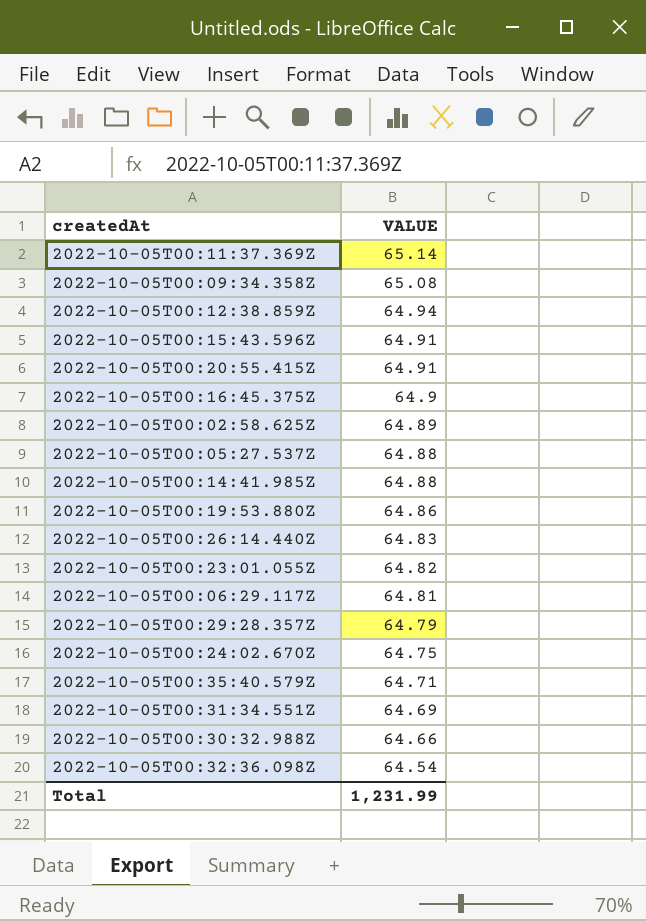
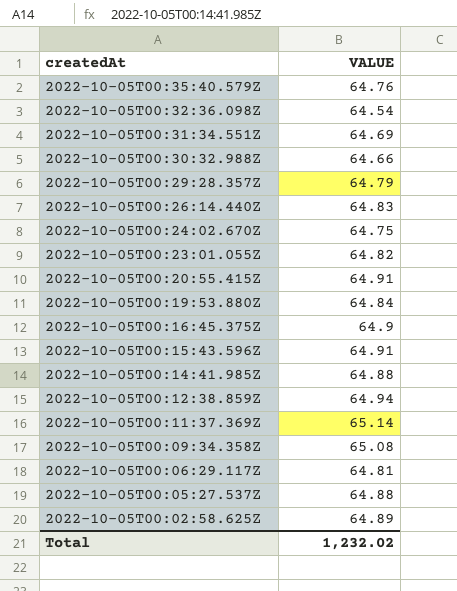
row order: VALUE descending -> createdAt descending
2022-10-05T00:35:40.579Z | VALUE: 64.71 -> 64.76
2022-10-05T00:19:53.880Z | VALUE: 64.86 -> 64.84
Total | VALUE: 1,231.99 -> 1,232.02

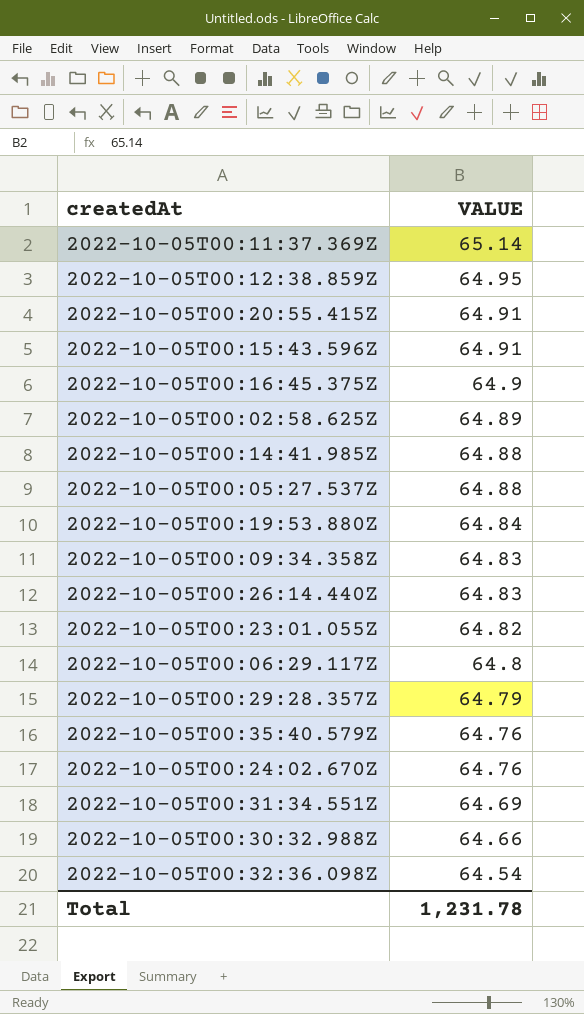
row order: createdAt descending -> VALUE descending
2022-10-05T00:12:38.859Z | VALUE: 64.94 -> 64.95
2022-10-05T00:09:34.358Z | VALUE: 65.08 -> 64.83
2022-10-05T00:06:29.117Z | VALUE: 64.81 -> 64.8
2022-10-05T00:24:02.670Z | VALUE: 64.75 -> 64.76
Total | VALUE: 1,232.02 -> 1,231.78

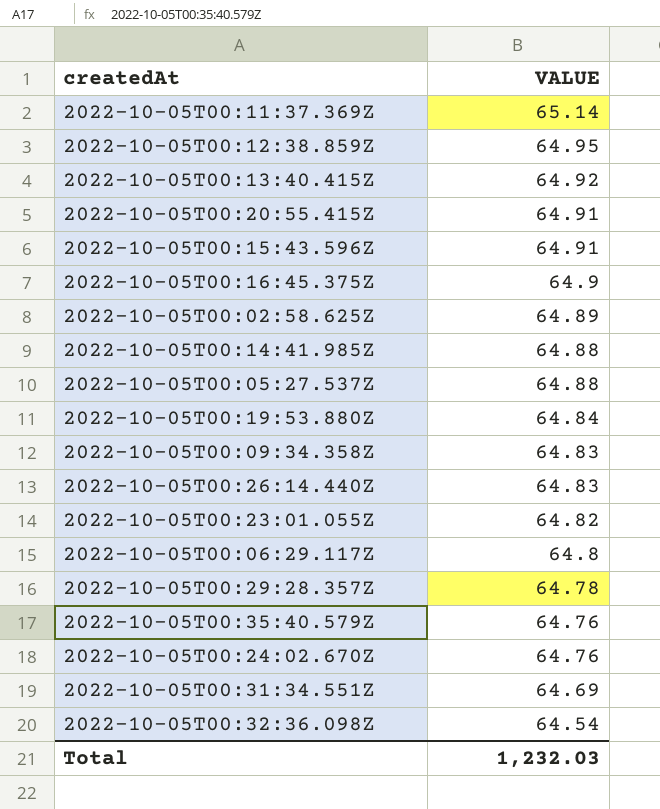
row 2022-10-05T00:30:32.988Z: 64.66 -> none
row 2022-10-05T00:13:40.415Z: none -> 64.92
2022-10-05T00:29:28.357Z | VALUE: 64.79 -> 64.78
Total | VALUE: 1,231.78 -> 1,232.03

